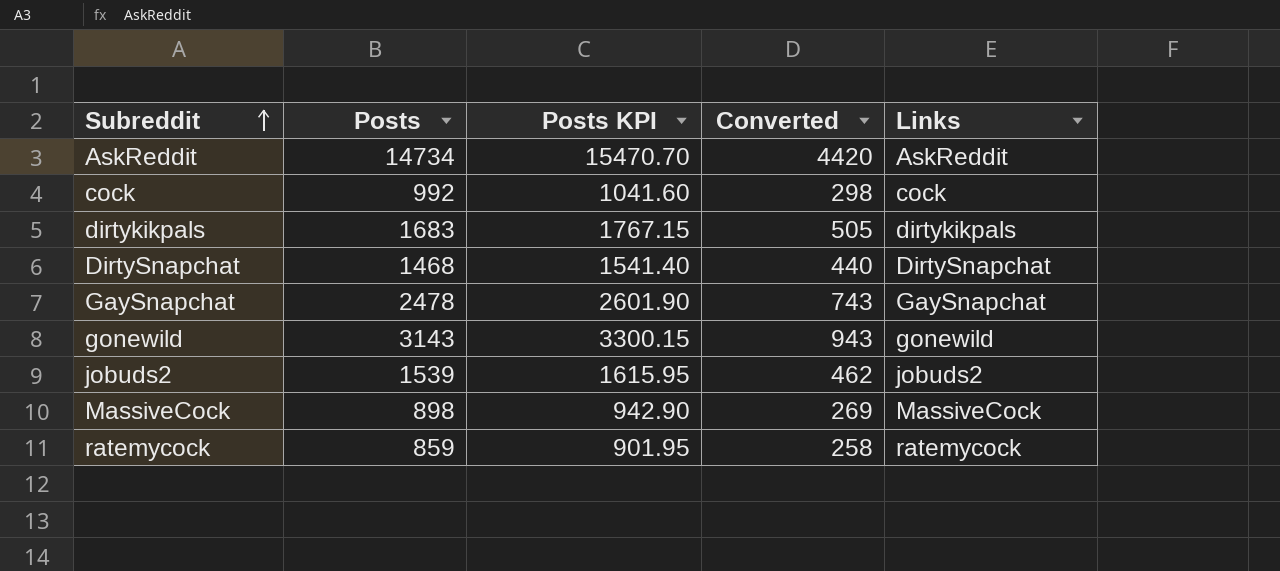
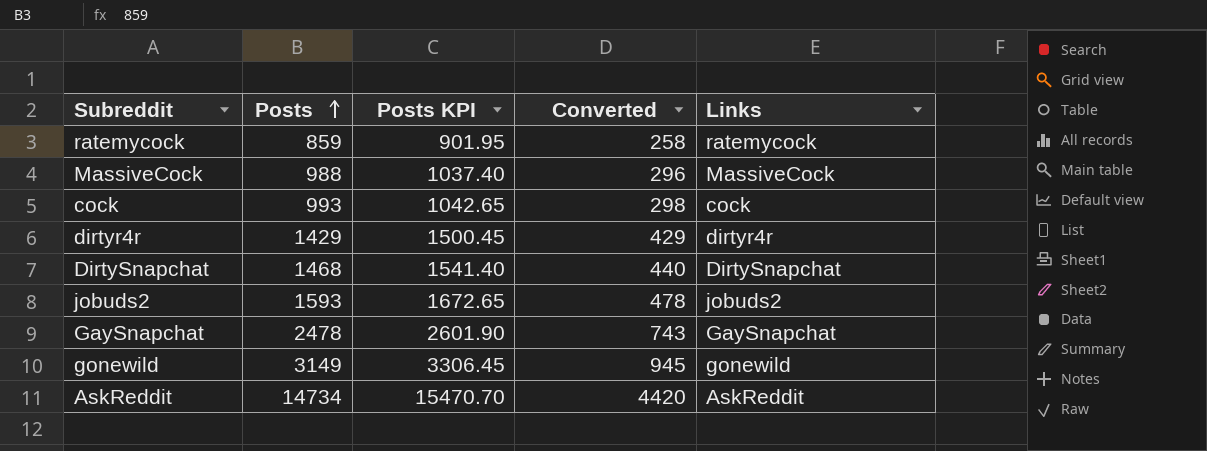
row order: Subreddit ascending -> Posts ascending
row dirtykikpals: 1683 | 1767.15 | 505 | dirtykikpals -> none
MassiveCock | Posts: 898 -> 988
MassiveCock | Posts KPI: 942.90 -> 1037.40
MassiveCock | Converted: 269 -> 296
cock | Posts: 992 -> 993
cock | Posts KPI: 1041.60 -> 1042.65
row dirtyr4r: none -> 1429 | 1500.45 | 429 | dirtyr4r
jobuds2 | Posts: 1539 -> 1593
jobuds2 | Posts KPI: 1615.95 -> 1672.65
jobuds2 | Converted: 462 -> 478
gonewild | Posts: 3143 -> 3149
gonewild | Posts KPI: 3300.15 -> 3306.45
gonewild | Converted: 943 -> 945

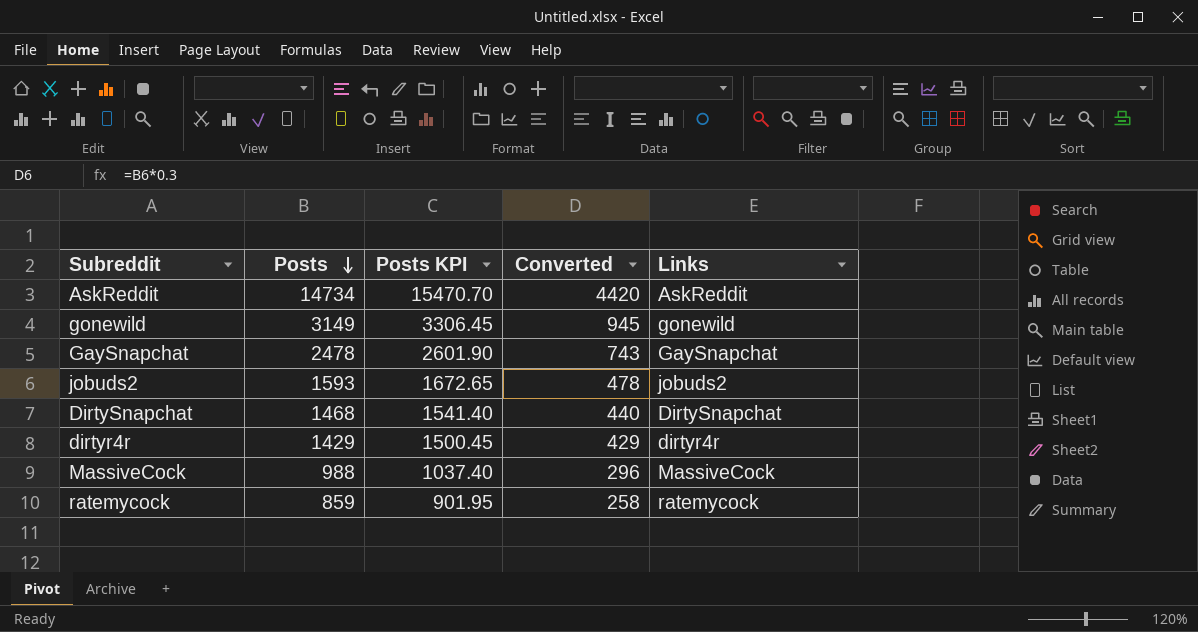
row order: Posts ascending -> Posts descending
row cock: 993 | 1042.65 | 298 | cock -> none

